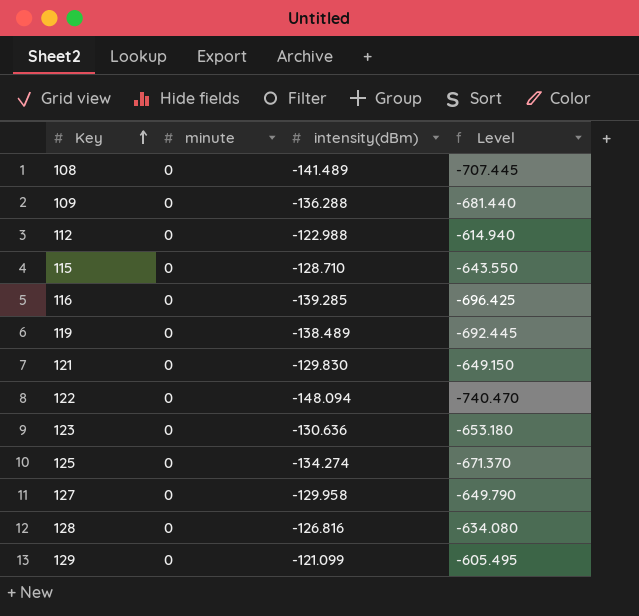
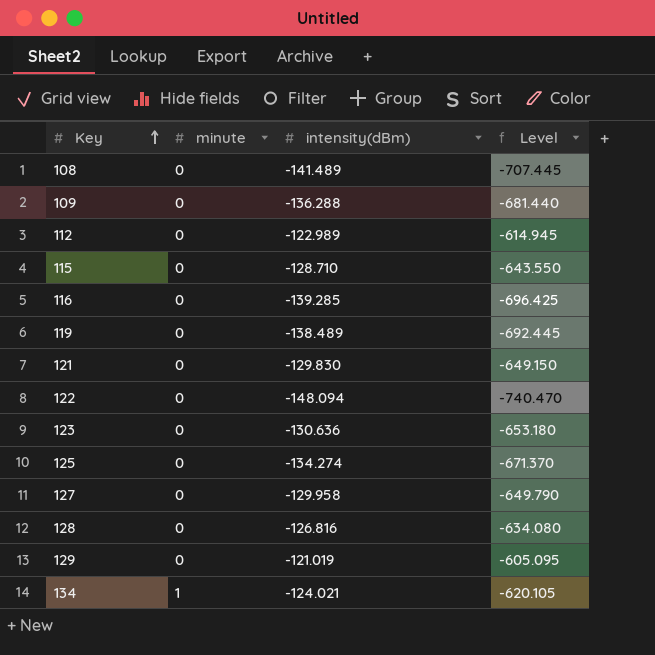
112 | intensity(dBm): -122.988 -> -122.989
112 | Level: -614.940 -> -614.945
129 | intensity(dBm): -121.099 -> -121.019
129 | Level: -605.495 -> -605.095
row 134: none -> 1 | -124.021 | -620.105

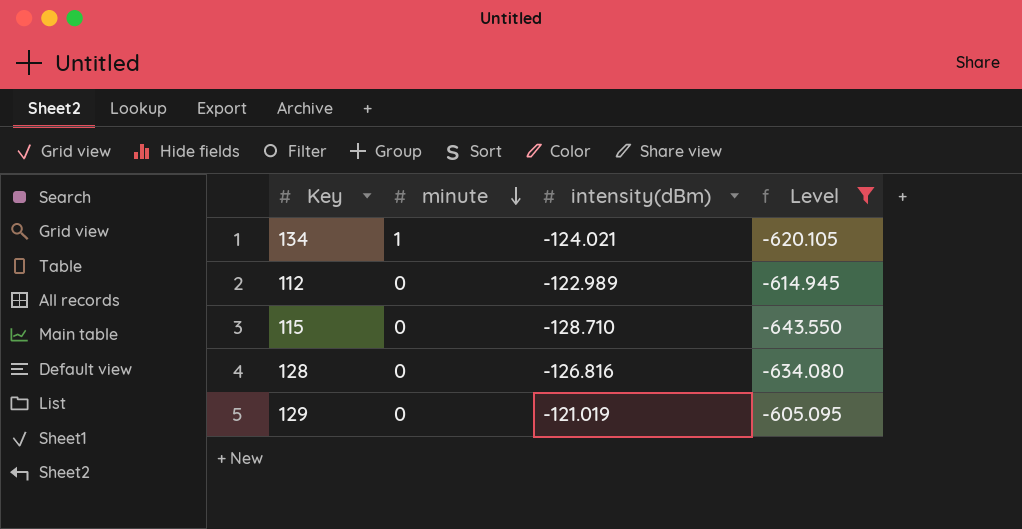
filter: none -> Level >= -643.550
row order: Key ascending -> minute descending

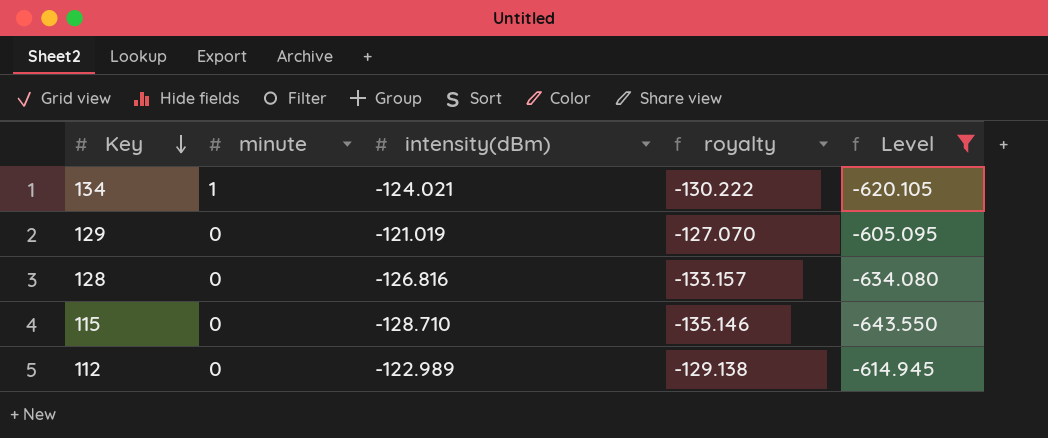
row order: minute descending -> Key descending
column royalty | formula: none -> [intensity(dBm)] * 1.05

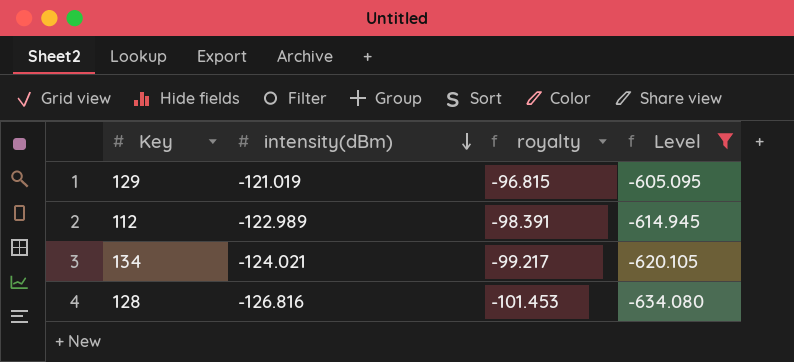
row order: Key descending -> intensity(dBm) descending
column minute | position: 2 -> none
column royalty | formula: [intensity(dBm)] * 1.05 -> [intensity(dBm)] * 0.8
row 115: 0 | -128.710 | -135.146 | -643.550 -> none

